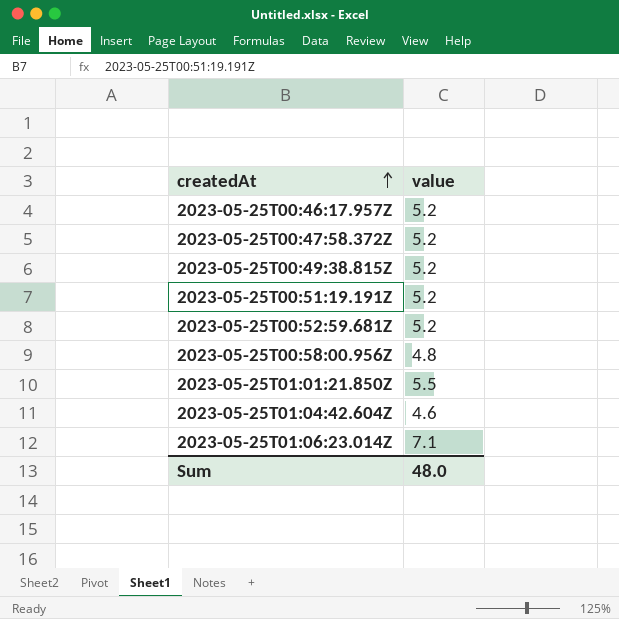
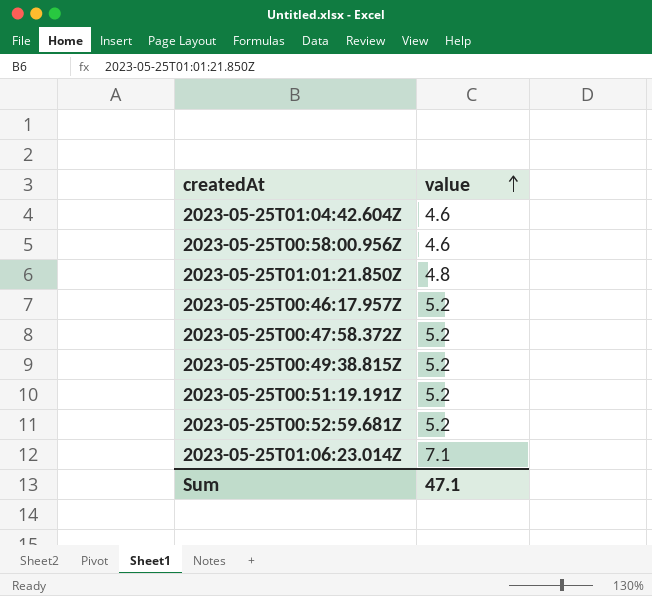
row order: createdAt ascending -> value ascending
2023-05-25T00:58:00.956Z | value: 4.8 -> 4.6
2023-05-25T01:01:21.850Z | value: 5.5 -> 4.8
Sum | value: 48.0 -> 47.1

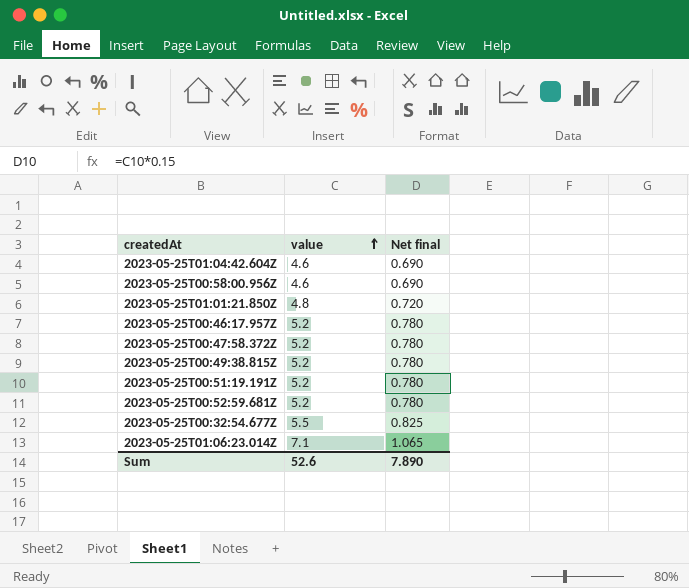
column Net final | formula: none -> [value] * 0.15
row 2023-05-25T00:32:54.677Z: none -> 5.5 | 0.825
Sum | value: 47.1 -> 52.6

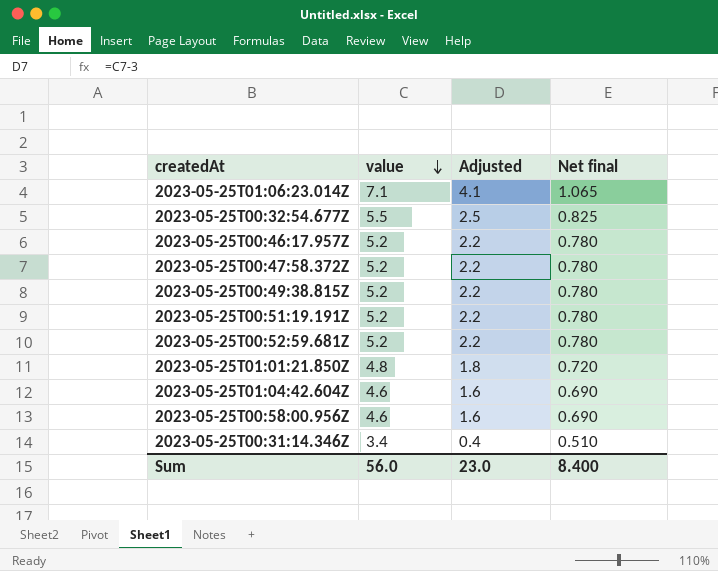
row order: value ascending -> value descending
column Adjusted | formula: none -> [value] - 3
row 2023-05-25T00:31:14.346Z: none -> 3.4 | 0.4 | 0.510
Sum | value: 52.6 -> 56.0
Sum | Net final: 7.890 -> 8.400

